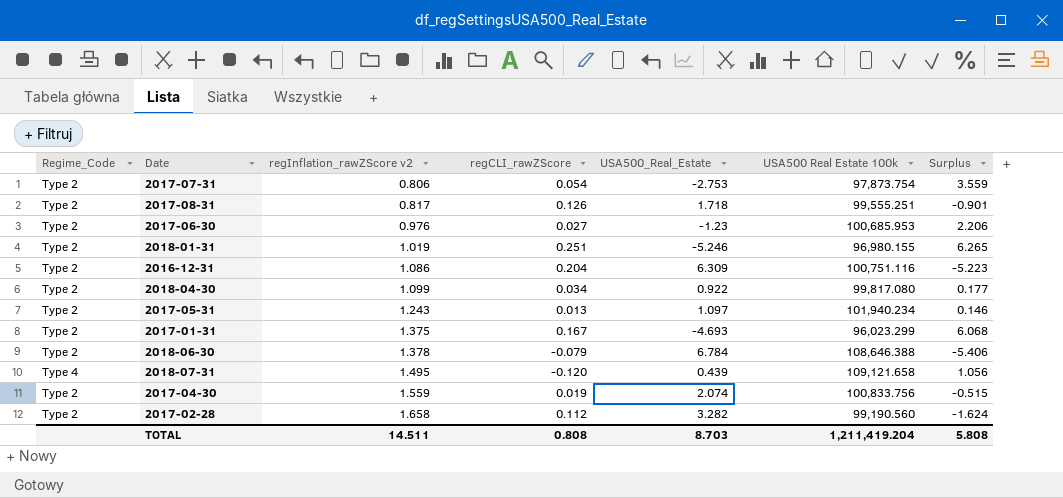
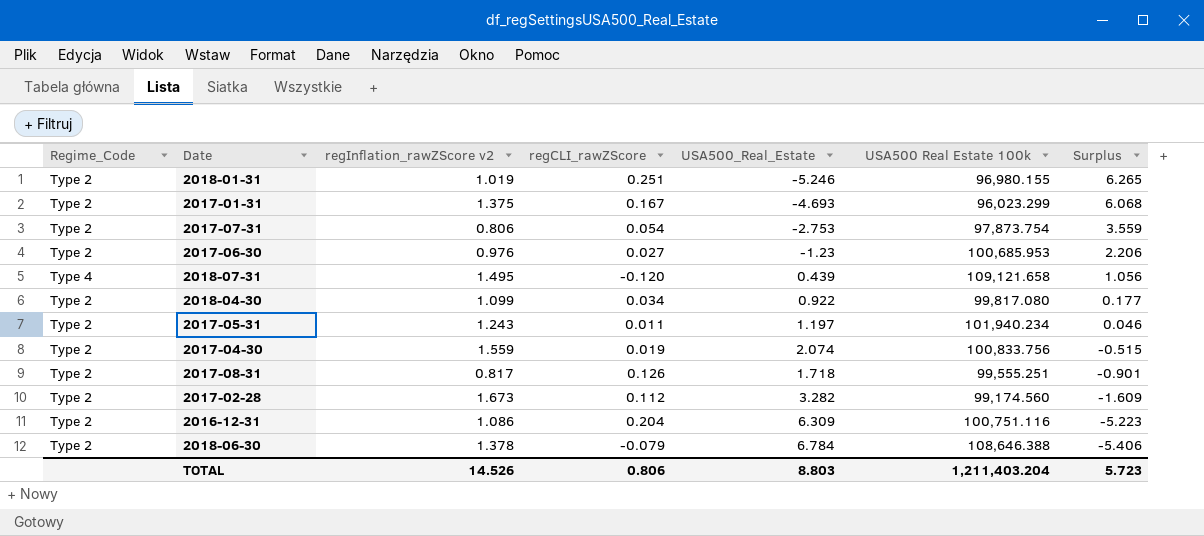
row order: regInflation_rawZScore v2 ascending -> Surplus descending
2017-05-31 | regCLI_rawZScore: 0.013 -> 0.011
2017-05-31 | USA500_Real_Estate: 1.097 -> 1.197
2017-05-31 | Surplus: 0.146 -> 0.046
2017-02-28 | regInflation_rawZScore v2: 1.658 -> 1.673
2017-02-28 | USA500 Real Estate 100k: 99,190.560 -> 99,174.560
2017-02-28 | Surplus: -1.624 -> -1.609
TOTAL | regInflation_rawZScore v2: 14.511 -> 14.526
TOTAL | regCLI_rawZScore: 0.808 -> 0.806
TOTAL | USA500_Real_Estate: 8.703 -> 8.803
TOTAL | USA500 Real Estate 100k: 1,211,419.204 -> 1,211,403.204
TOTAL | Surplus: 5.808 -> 5.723

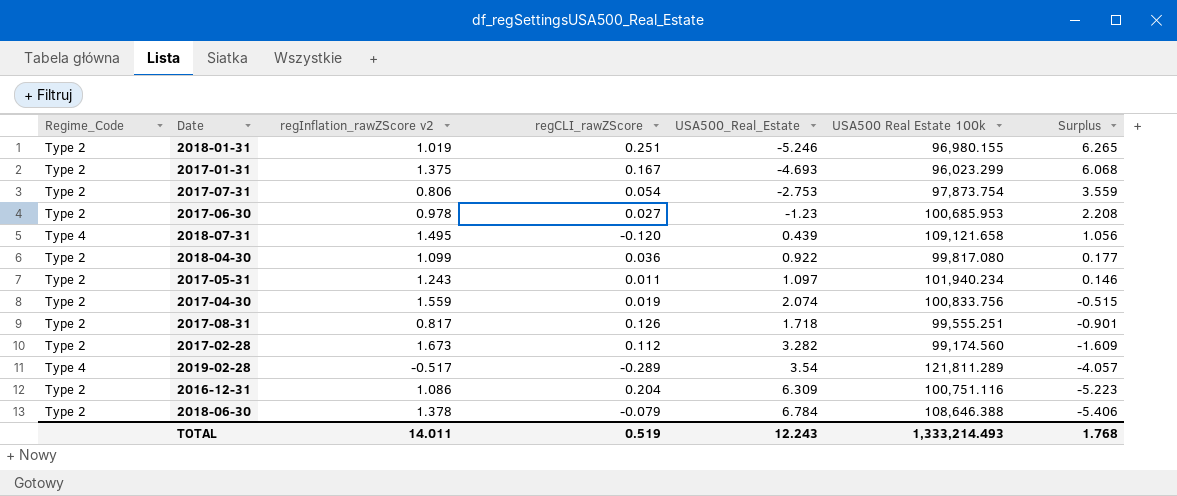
2017-06-30 | regInflation_rawZScore v2: 0.976 -> 0.978
2017-06-30 | Surplus: 2.206 -> 2.208
2018-04-30 | regCLI_rawZScore: 0.034 -> 0.036
2017-05-31 | USA500_Real_Estate: 1.197 -> 1.097
2017-05-31 | Surplus: 0.046 -> 0.146
row 2019-02-28: none -> Type 4 | -0.517 | -0.289 | 3.54 | 121,811.289 | -4.057
TOTAL | regInflation_rawZScore v2: 14.526 -> 14.011
TOTAL | regCLI_rawZScore: 0.806 -> 0.519
TOTAL | USA500_Real_Estate: 8.803 -> 12.243
TOTAL | USA500 Real Estate 100k: 1,211,403.204 -> 1,333,214.493
TOTAL | Surplus: 5.723 -> 1.768

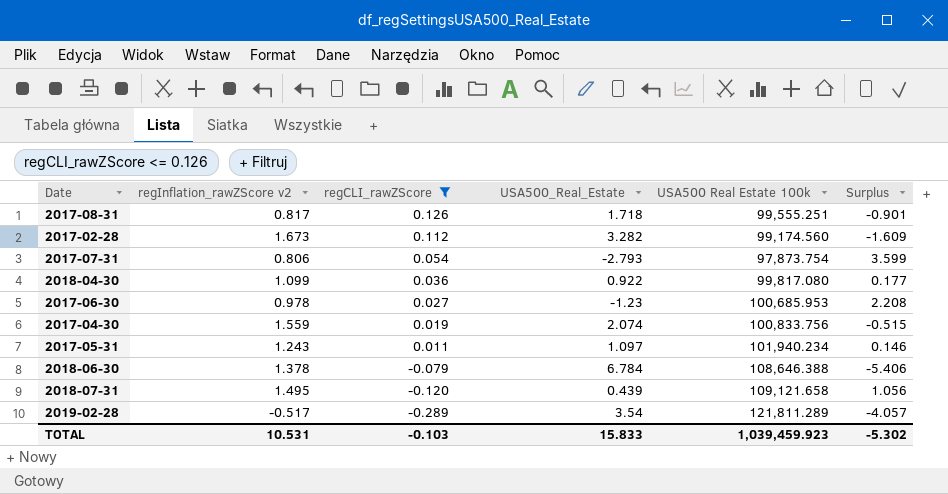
filter: none -> regCLI_rawZScore <= 0.126
row order: Surplus descending -> regCLI_rawZScore descending
column Regime_Code | position: 1 -> none
2017-07-31 | USA500_Real_Estate: -2.753 -> -2.793
2017-07-31 | Surplus: 3.559 -> 3.599
TOTAL | regInflation_rawZScore v2: 14.011 -> 10.531
TOTAL | regCLI_rawZScore: 0.519 -> -0.103
TOTAL | USA500_Real_Estate: 12.243 -> 15.833
TOTAL | USA500 Real Estate 100k: 1,333,214.493 -> 1,039,459.923
TOTAL | Surplus: 1.768 -> -5.302

